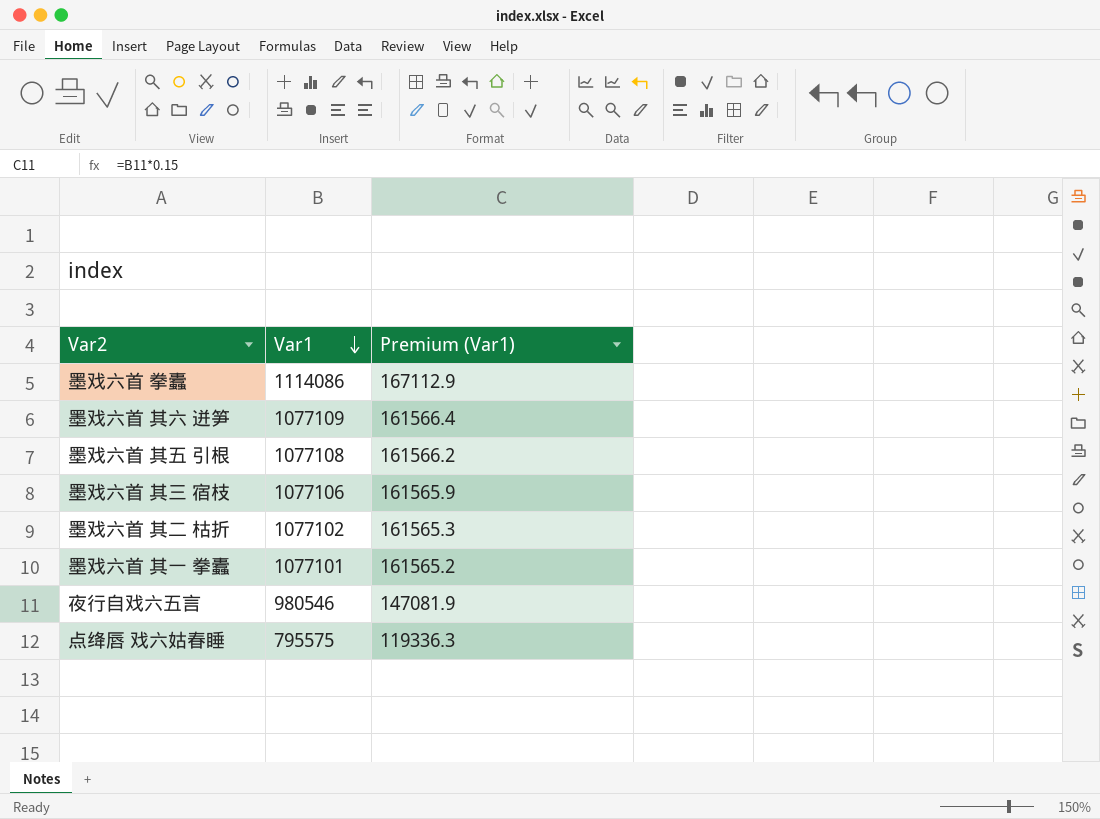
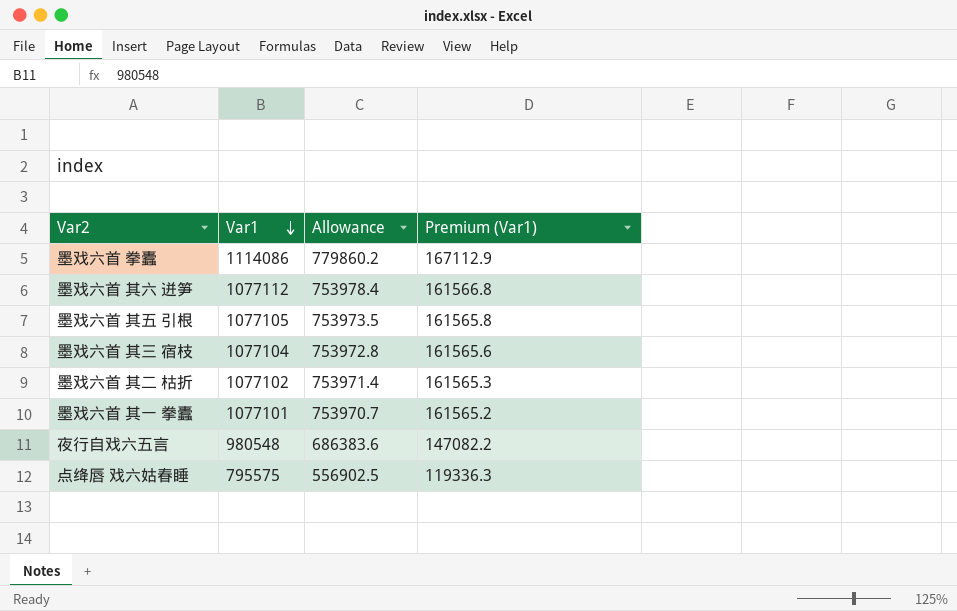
column Allowance | formula: none -> [Var1] * 0.7
墨戏六首 其六 迸笋 | Var1: 1077109 -> 1077112
墨戏六首 其六 迸笋 | Premium (Var1): 161566.4 -> 161566.8
墨戏六首 其五 引根 | Var1: 1077108 -> 1077105
墨戏六首 其五 引根 | Premium (Var1): 161566.2 -> 161565.8
墨戏六首 其三 宿枝 | Var1: 1077106 -> 1077104
墨戏六首 其三 宿枝 | Premium (Var1): 161565.9 -> 161565.6
夜行自戏六五言 | Var1: 980546 -> 980548
夜行自戏六五言 | Premium (Var1): 147081.9 -> 147082.2

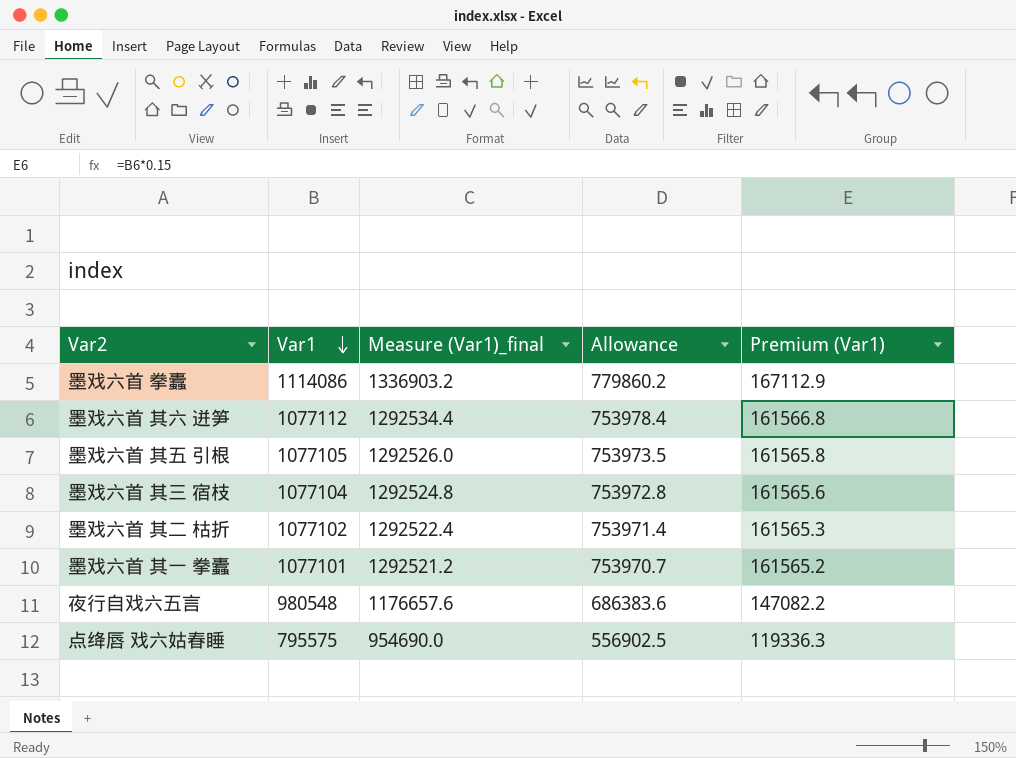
column Measure (Var1)_final | formula: none -> [Var1] * 1.2

